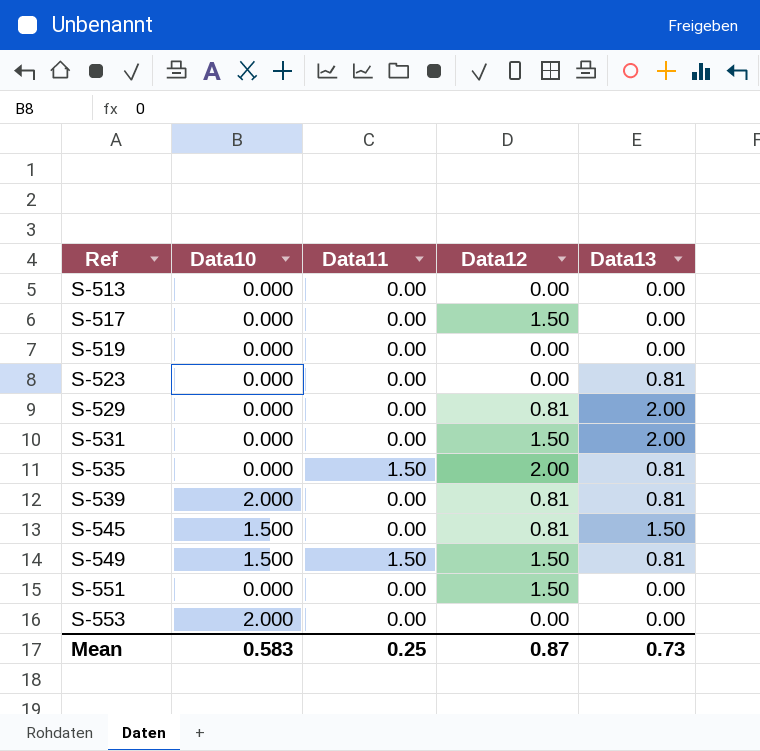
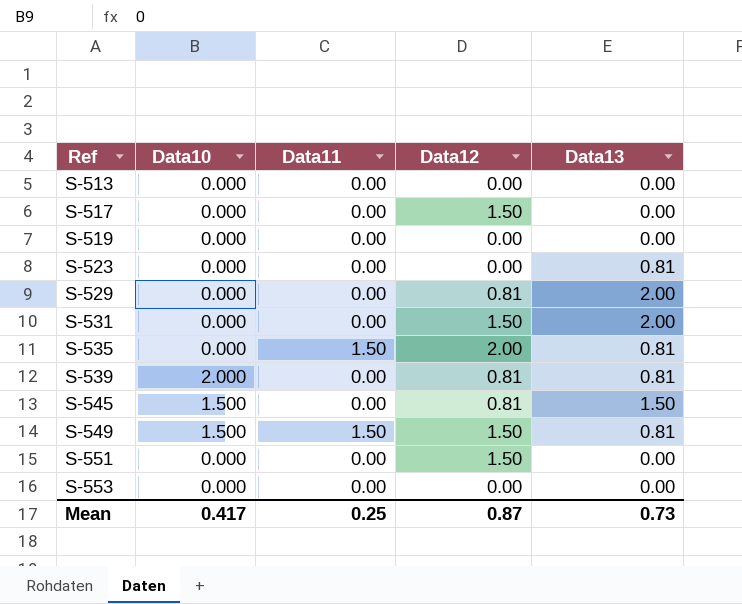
S-553 | Data10: 2.000 -> 0.000
Mean | Data10: 0.583 -> 0.417

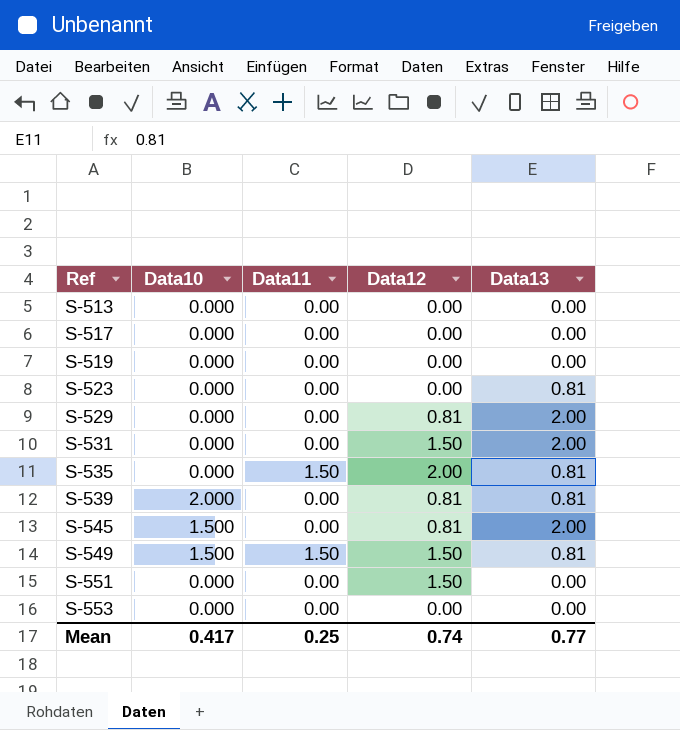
S-517 | Data12: 1.50 -> 0.00
S-545 | Data13: 1.50 -> 2.00
Mean | Data12: 0.87 -> 0.74
Mean | Data13: 0.73 -> 0.77

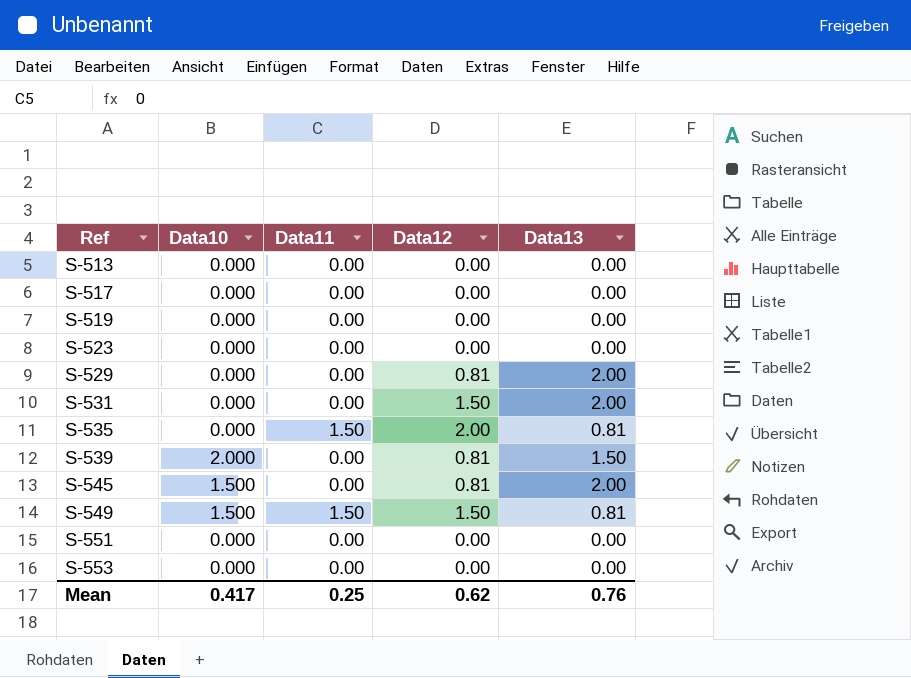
S-523 | Data13: 0.81 -> 0.00
S-539 | Data13: 0.81 -> 1.50
S-551 | Data12: 1.50 -> 0.00
Mean | Data12: 0.74 -> 0.62
Mean | Data13: 0.77 -> 0.76

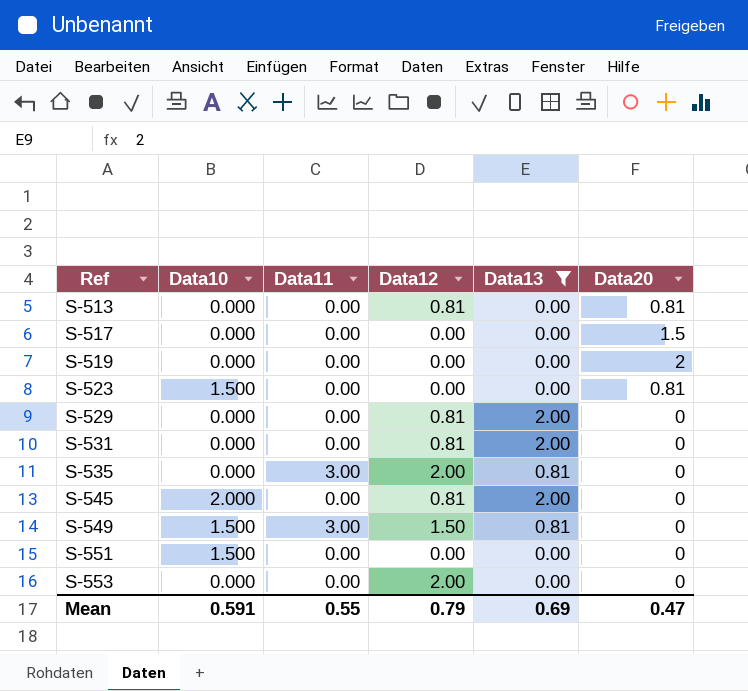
filter: none -> Data13 != 1.50
column Data20 | position: none -> 6
S-513 | Data12: 0.00 -> 0.81
S-523 | Data10: 0.000 -> 1.500
S-531 | Data12: 1.50 -> 0.81
S-535 | Data11: 1.50 -> 3.00
S-545 | Data10: 1.500 -> 2.000
S-549 | Data11: 1.50 -> 3.00
S-551 | Data10: 0.000 -> 1.500
S-553 | Data12: 0.00 -> 2.00
Mean | Data10: 0.417 -> 0.591
Mean | Data11: 0.25 -> 0.55
Mean | Data12: 0.62 -> 0.79
Mean | Data13: 0.76 -> 0.69

